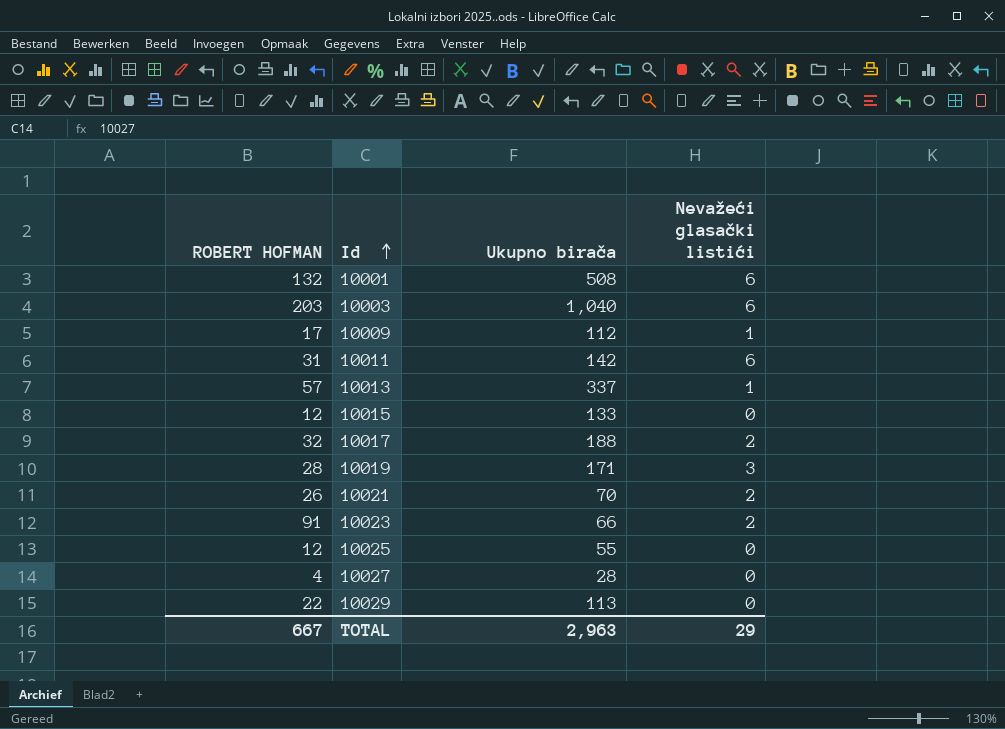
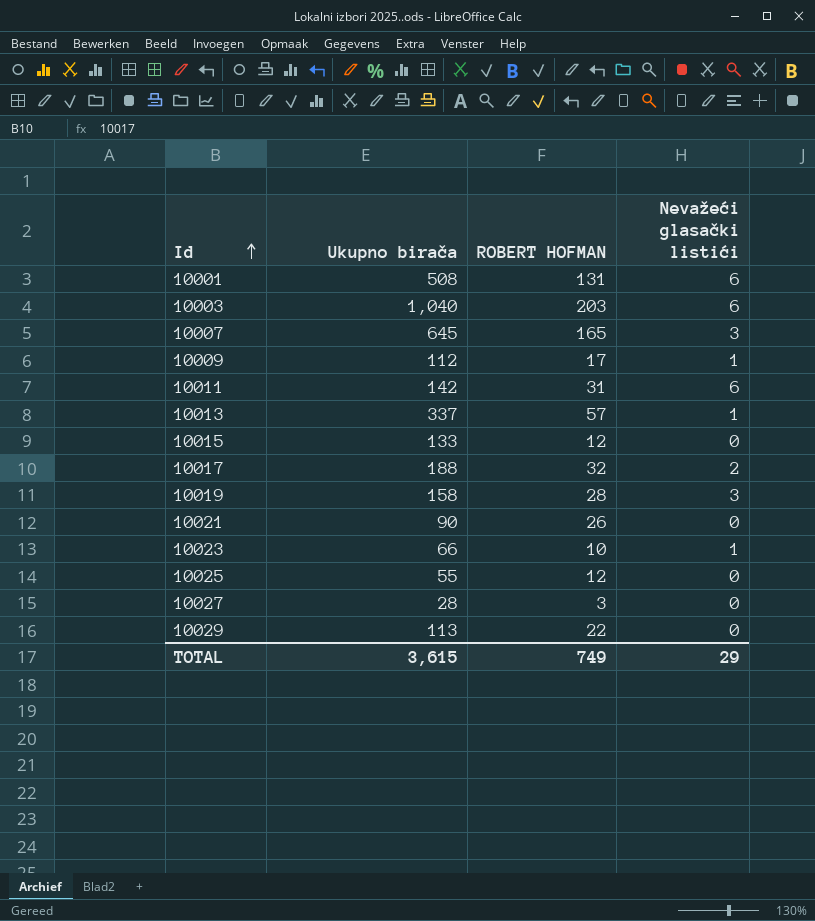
column ROBERT HOFMAN | position: 1 -> 3
10001 | ROBERT HOFMAN: 132 -> 131
row 10007: none -> 645 | 165 | 3
10019 | Ukupno birača: 171 -> 158
10021 | Ukupno birača: 70 -> 90
10021 | Nevažeći glasački listići: 2 -> 0
10023 | ROBERT HOFMAN: 91 -> 10
10023 | Nevažeći glasački listići: 2 -> 1
10027 | ROBERT HOFMAN: 4 -> 3
TOTAL | Ukupno birača: 2,963 -> 3,615
TOTAL | ROBERT HOFMAN: 667 -> 749

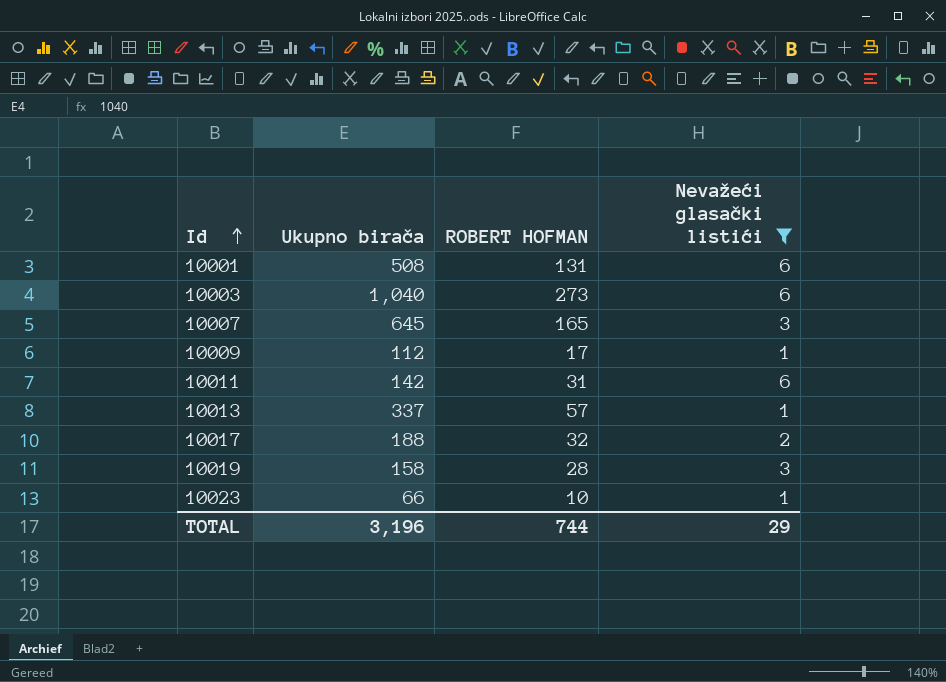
filter: none -> Nevažeći glasački listići != 0
10003 | ROBERT HOFMAN: 203 -> 273
TOTAL | Ukupno birača: 3,615 -> 3,196
TOTAL | ROBERT HOFMAN: 749 -> 744

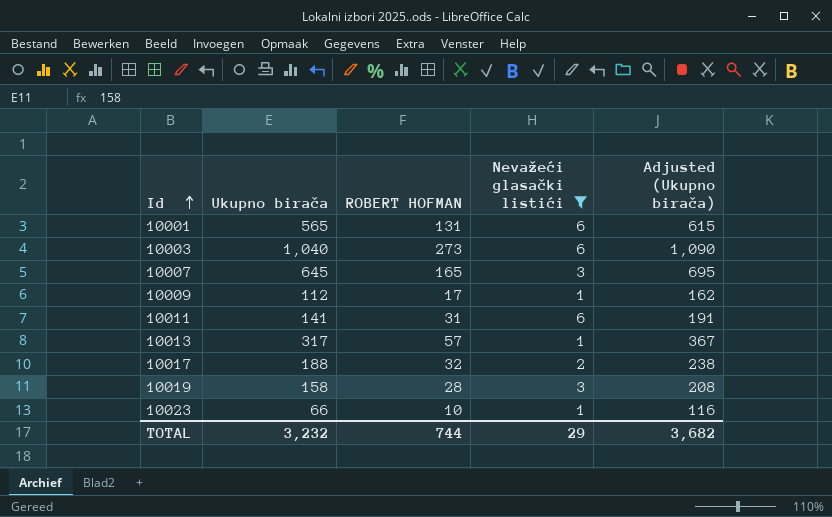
column Adjusted (Ukupno birača) | formula: none -> [Ukupno birača] + 50
10001 | Ukupno birača: 508 -> 565
10011 | Ukupno birača: 142 -> 141
10013 | Ukupno birača: 337 -> 317
TOTAL | Ukupno birača: 3,196 -> 3,232

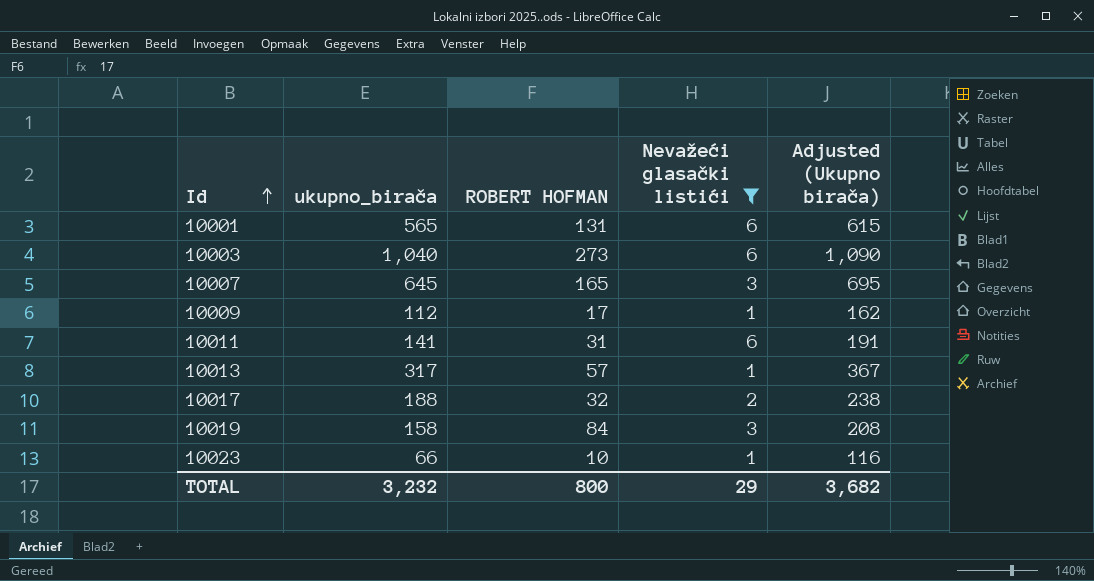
column name: Ukupno birača -> ukupno_birača
10019 | ROBERT HOFMAN: 28 -> 84
TOTAL | ROBERT HOFMAN: 744 -> 800

